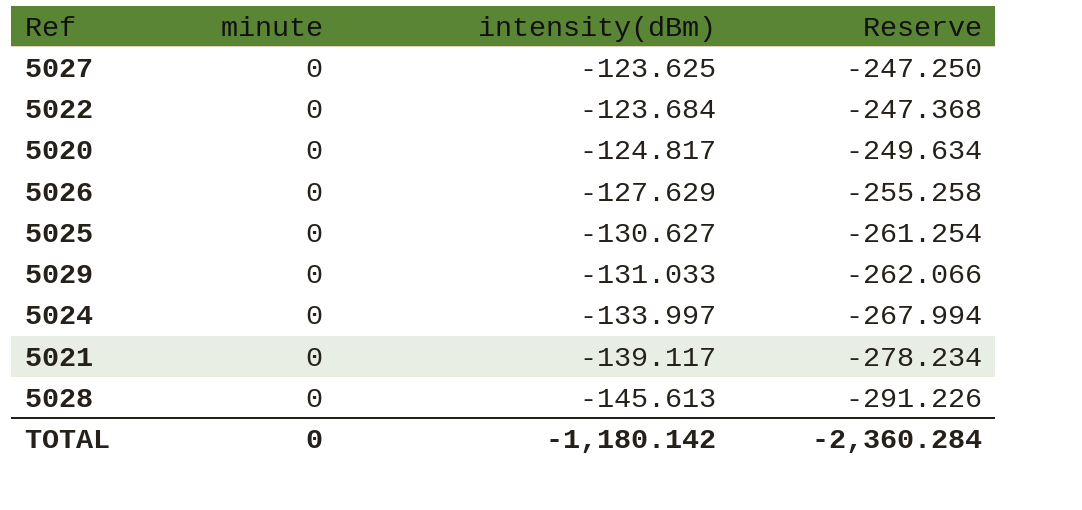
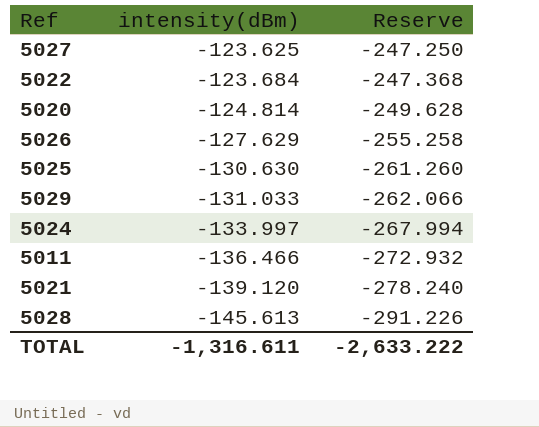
column minute | position: 2 -> none
5020 | intensity(dBm): -124.817 -> -124.814
5020 | Reserve: -249.634 -> -249.628
5025 | intensity(dBm): -130.627 -> -130.630
5025 | Reserve: -261.254 -> -261.260
row 5011: none -> -136.466 | -272.932
5021 | intensity(dBm): -139.117 -> -139.120
5021 | Reserve: -278.234 -> -278.240
TOTAL | intensity(dBm): -1,180.142 -> -1,316.611
TOTAL | Reserve: -2,360.284 -> -2,633.222

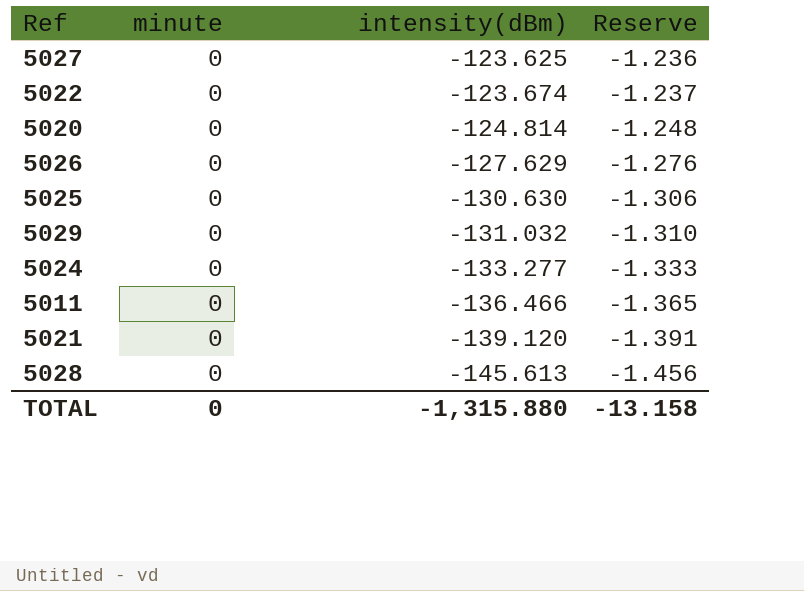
column minute | position: none -> 2
column Reserve | formula: [intensity(dBm)] * 2 -> [intensity(dBm)] * 0.01
5022 | intensity(dBm): -123.684 -> -123.674
5029 | intensity(dBm): -131.033 -> -131.032
5024 | intensity(dBm): -133.997 -> -133.277
TOTAL | intensity(dBm): -1,316.611 -> -1,315.880
TOTAL | Reserve: -2,633.222 -> -13.158

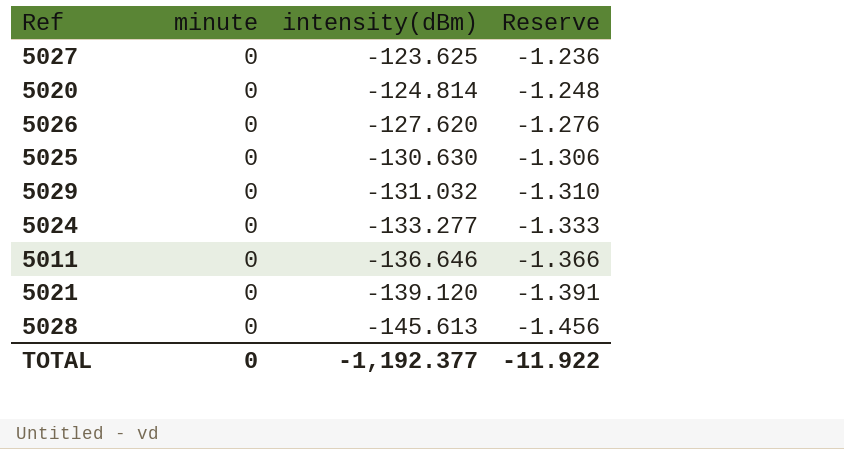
row 5022: 0 | -123.674 | -1.237 -> none
5026 | intensity(dBm): -127.629 -> -127.620
5011 | intensity(dBm): -136.466 -> -136.646
5011 | Reserve: -1.365 -> -1.366
TOTAL | intensity(dBm): -1,315.880 -> -1,192.377
TOTAL | Reserve: -13.158 -> -11.922

